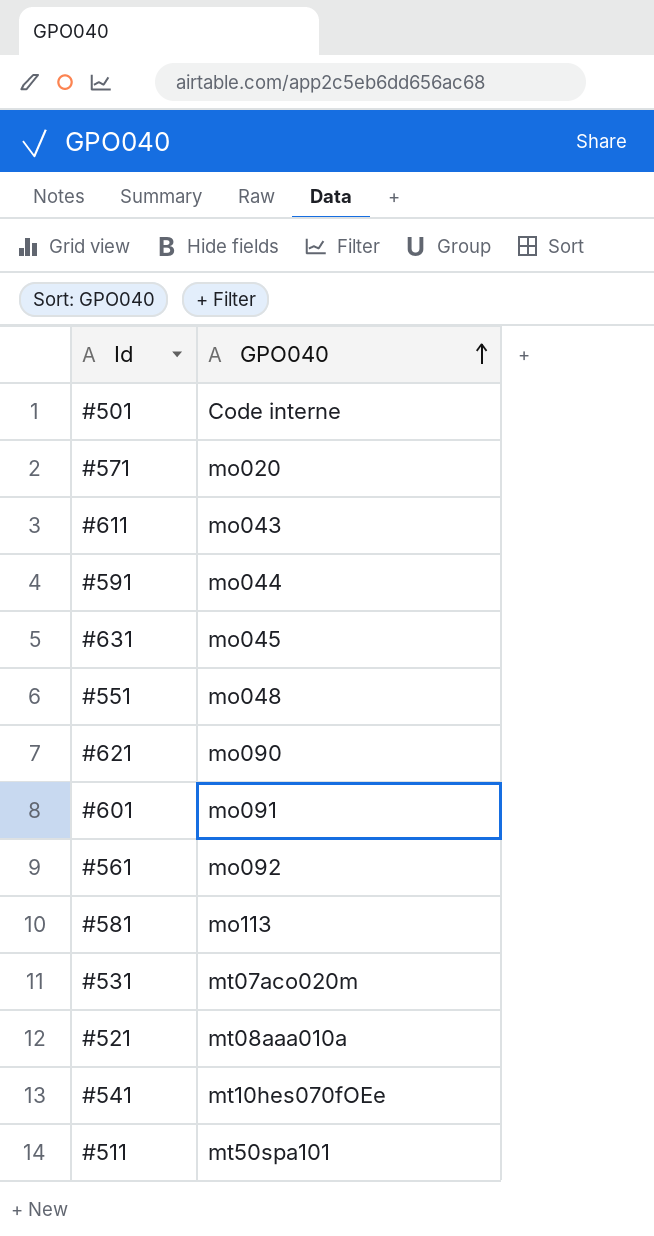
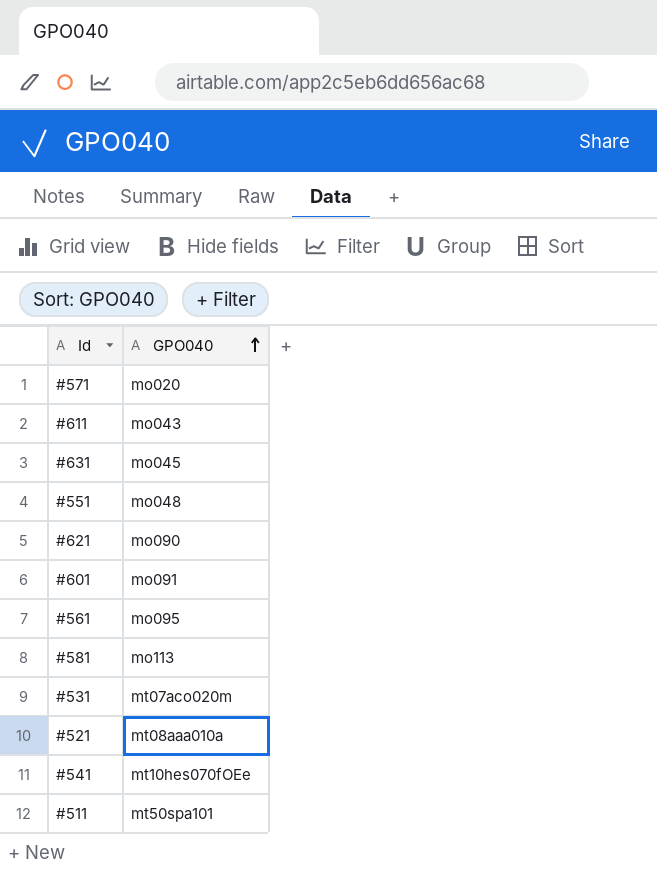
row #501: Code interne -> none
row #591: mo044 -> none
#561 | GPO040: mo092 -> mo095

